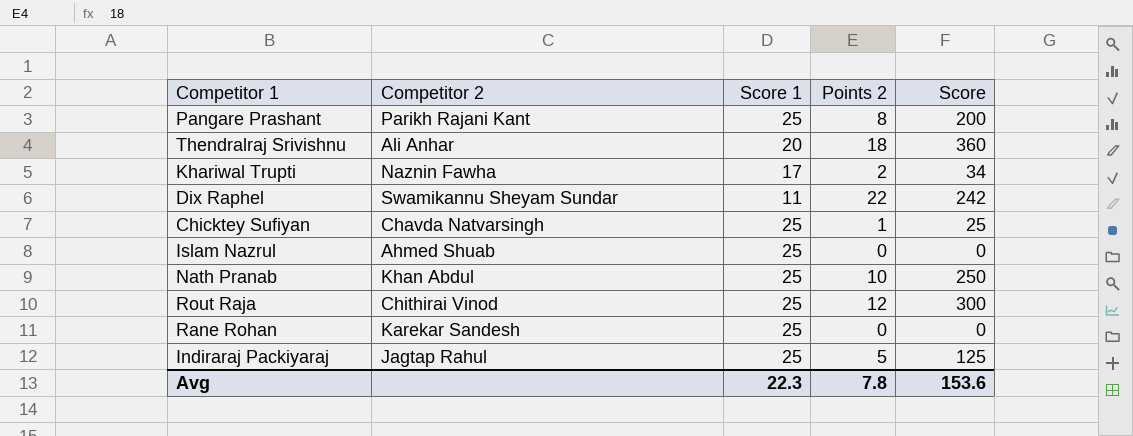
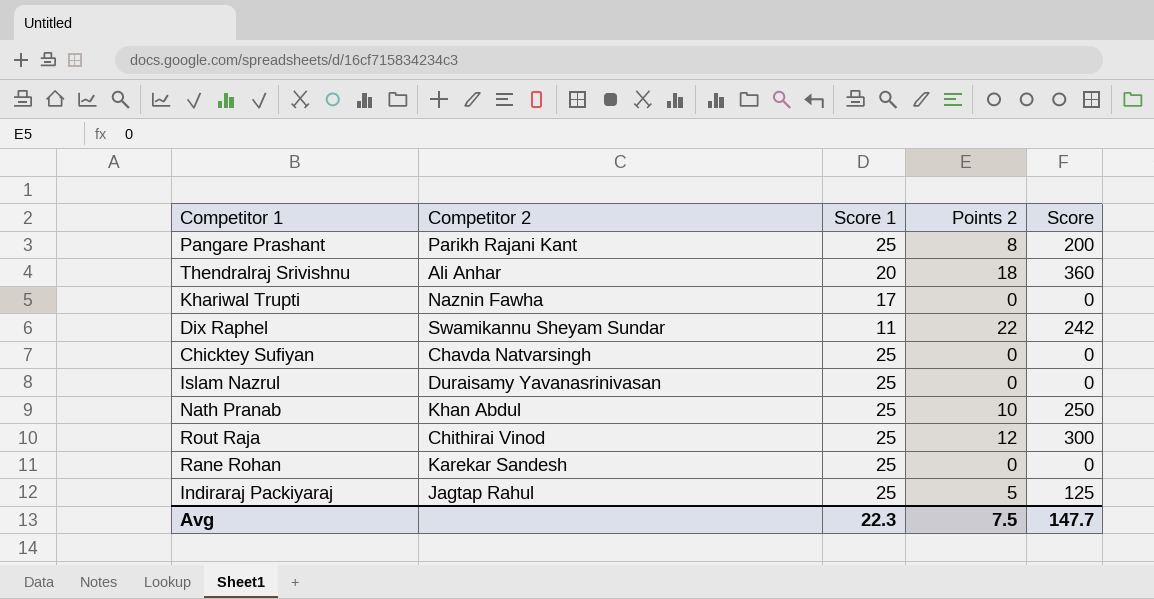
Khariwal Trupti | Points 2: 2 -> 0
Khariwal Trupti | Score: 34 -> 0
Chicktey Sufiyan | Points 2: 1 -> 0
Chicktey Sufiyan | Score: 25 -> 0
Islam Nazrul | Competitor 2: Ahmed Shuab -> Duraisamy Yavanasrinivasan
Avg | Points 2: 7.8 -> 7.5
Avg | Score: 153.6 -> 147.7

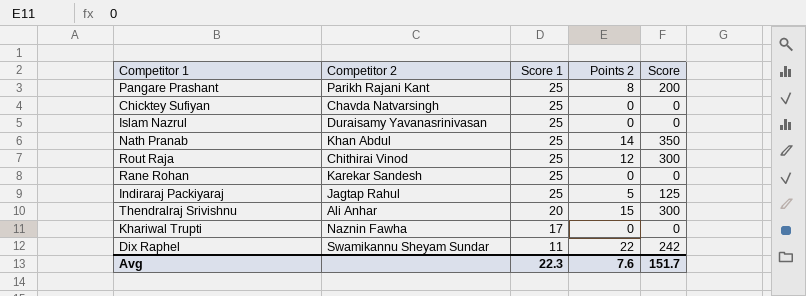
row order: none -> Score 1 descending
Nath Pranab | Points 2: 10 -> 14
Nath Pranab | Score: 250 -> 350
Thendralraj Srivishnu | Points 2: 18 -> 15
Thendralraj Srivishnu | Score: 360 -> 300
Avg | Points 2: 7.5 -> 7.6
Avg | Score: 147.7 -> 151.7

